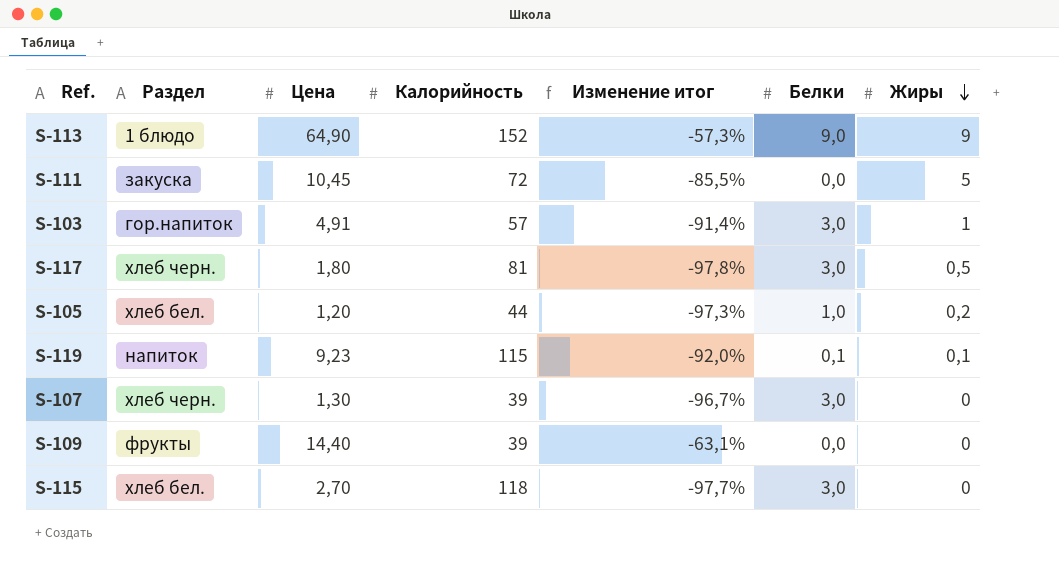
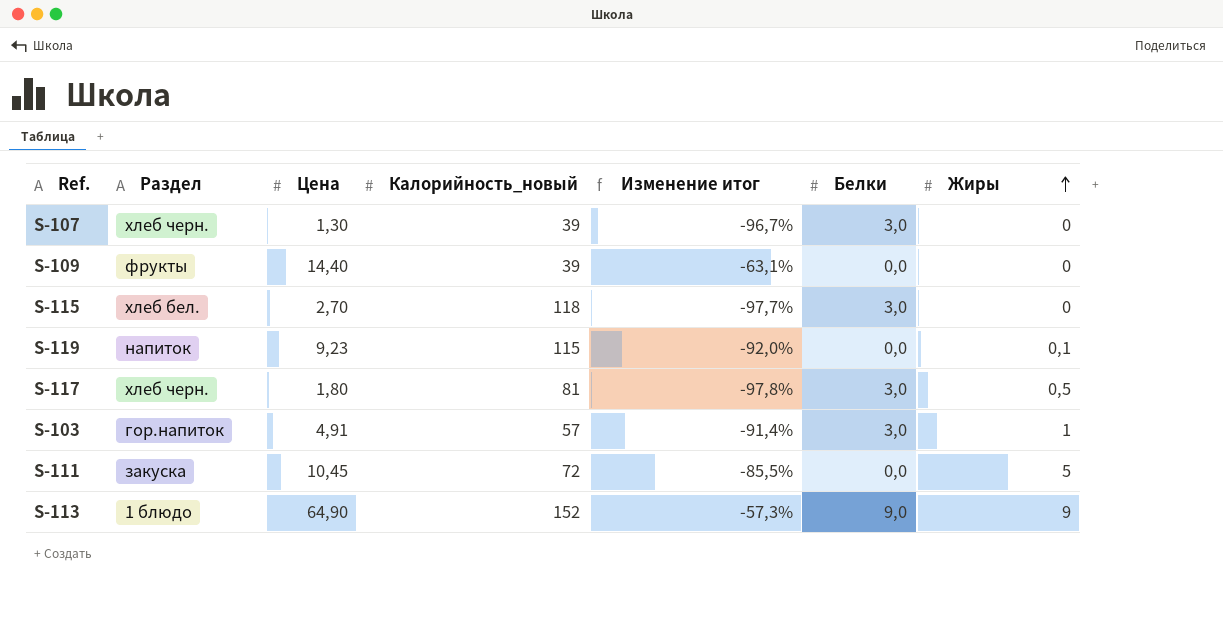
row order: Жиры descending -> Жиры ascending
column name: Калорийность -> Калорийность_новый
row S-105: хлеб бел. | 1,20 | 44 | -97,3% | 1,0 | 0,2 -> none
S-119 | Белки: 0,1 -> 0,0

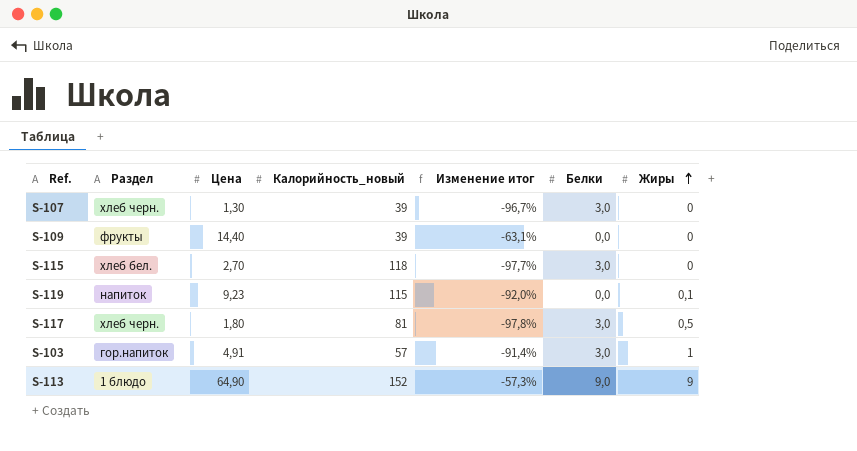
row S-111: закуска | 10,45 | 72 | -85,5% | 0,0 | 5 -> none

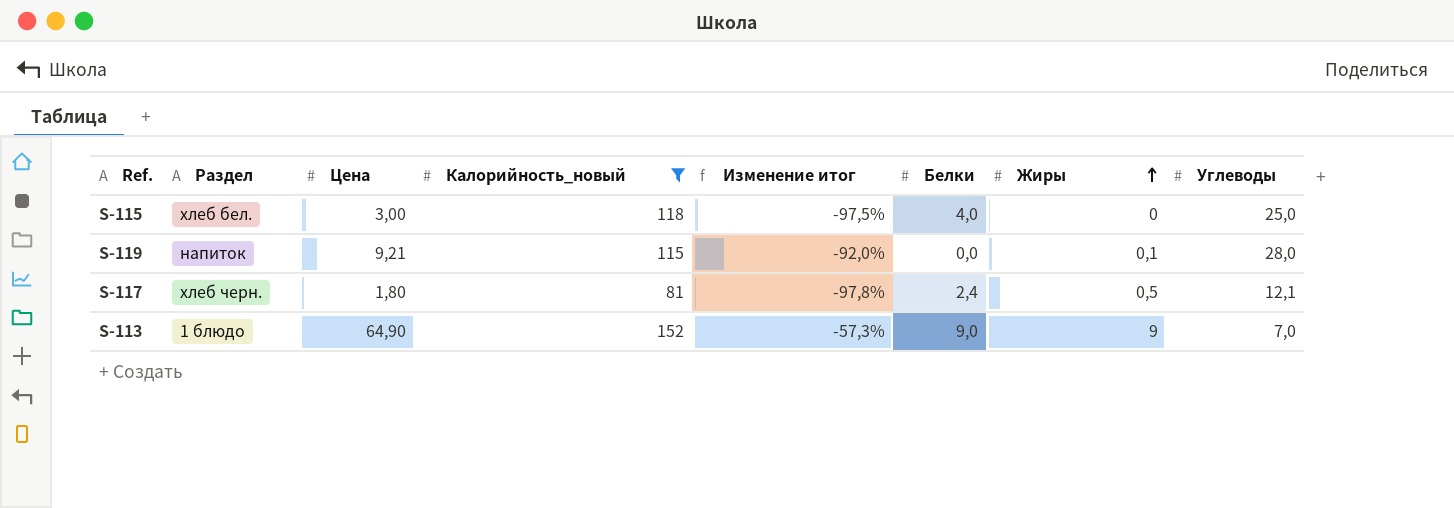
filter: none -> Калорийность_новый >= 81
column Углеводы | position: none -> 8
S-115 | Цена: 2,70 -> 3,00
S-115 | Изменение итог: -97,7% -> -97,5%
S-115 | Белки: 3,0 -> 4,0
S-119 | Цена: 9,23 -> 9,21
S-117 | Белки: 3,0 -> 2,4

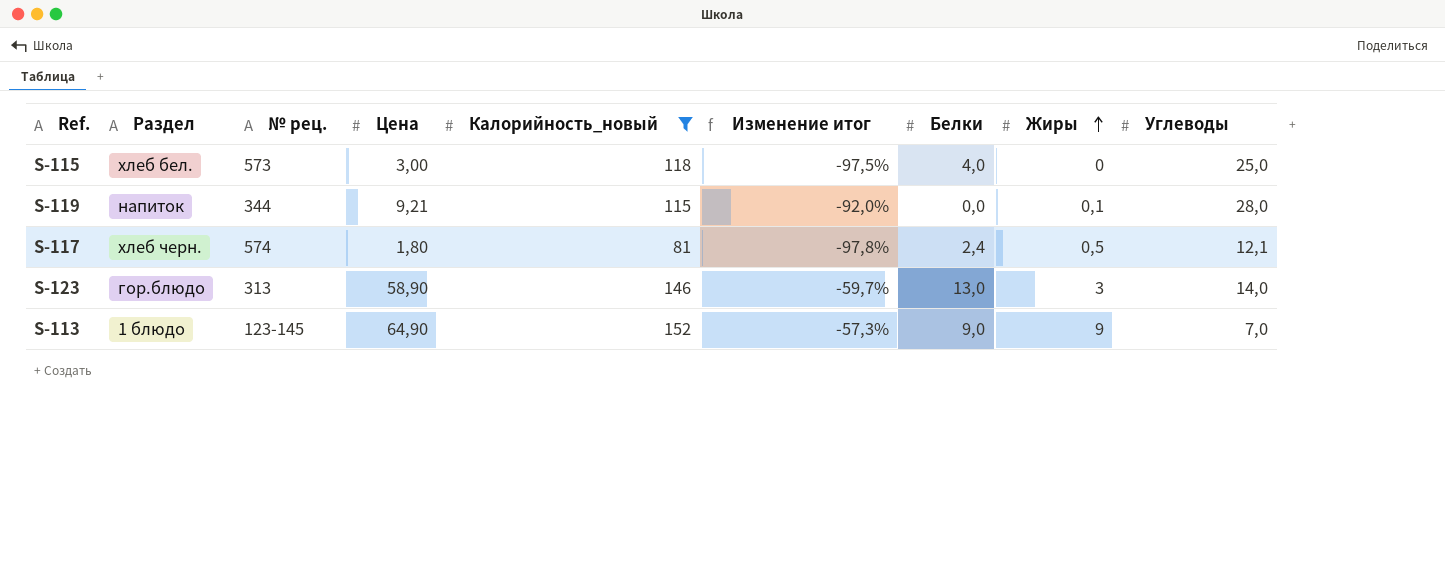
column № рец. | position: none -> 3
row S-123: none -> гор.блюдо | 313 | 58,90 | 146 | -59,7% | 13,0 | 3 | 14,0

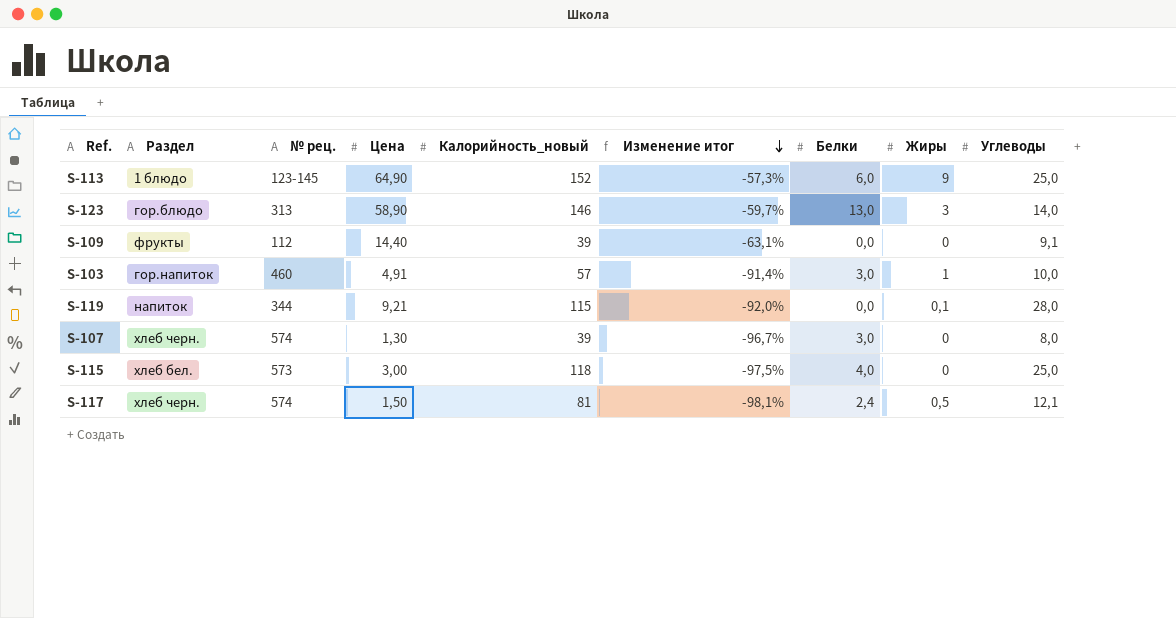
filter: Калорийность_новый >= 81 -> none
row order: Жиры ascending -> Изменение итог descending
S-113 | Белки: 9,0 -> 6,0
S-113 | Углеводы: 7,0 -> 25,0
S-117 | Цена: 1,80 -> 1,50
S-117 | Изменение итог: -97,8% -> -98,1%

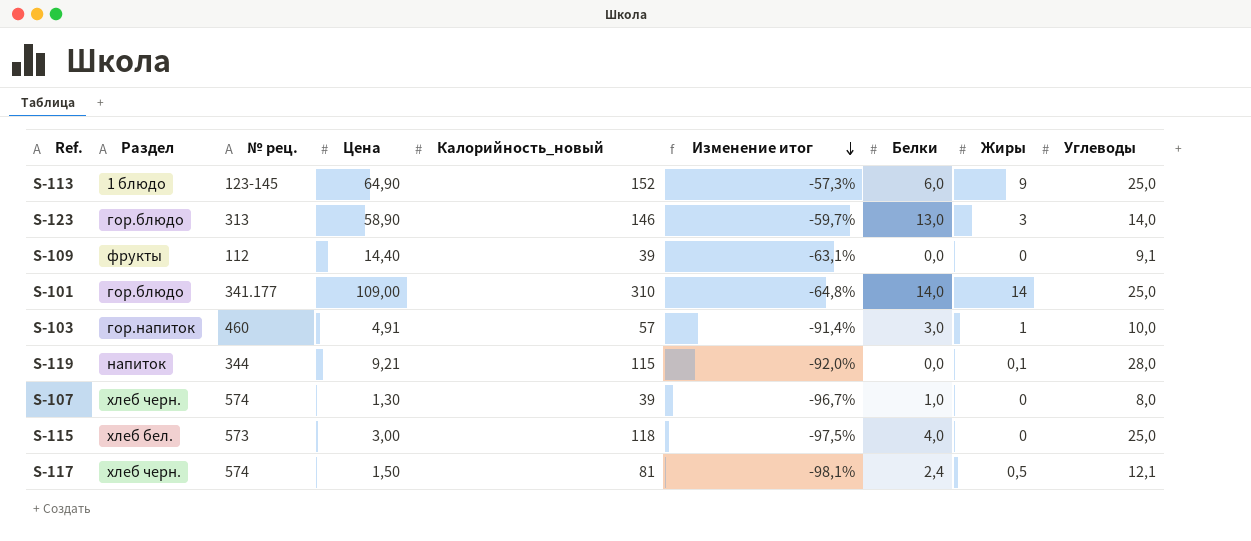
row S-101: none -> гор.блюдо | 341.177 | 109,00 | 310 | -64,8% | 14,0 | 14 | 25,0
S-107 | Белки: 3,0 -> 1,0

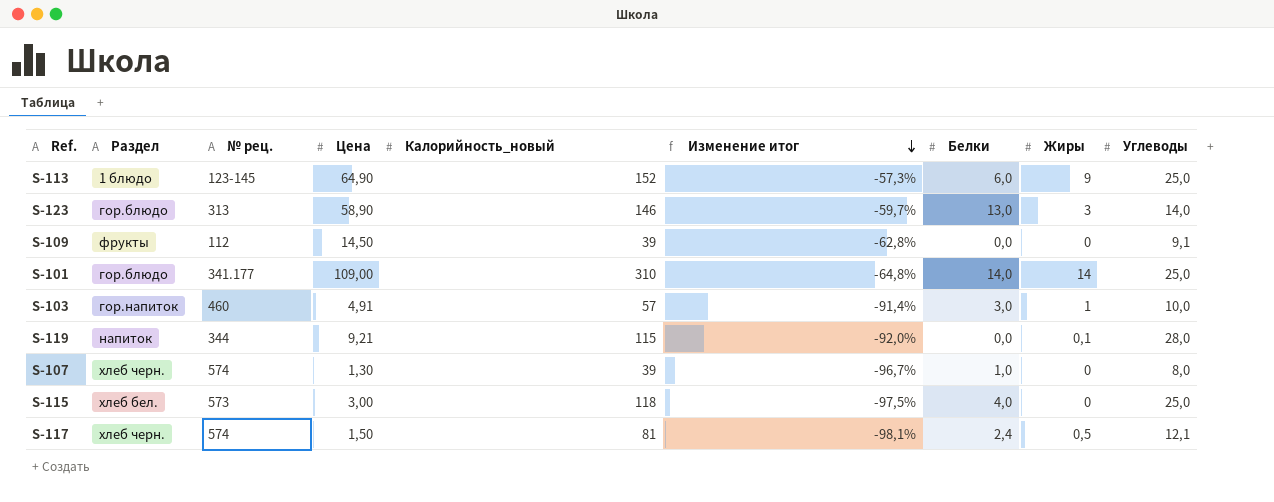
S-109 | Цена: 14,40 -> 14,50
S-109 | Изменение итог: -63,1% -> -62,8%

